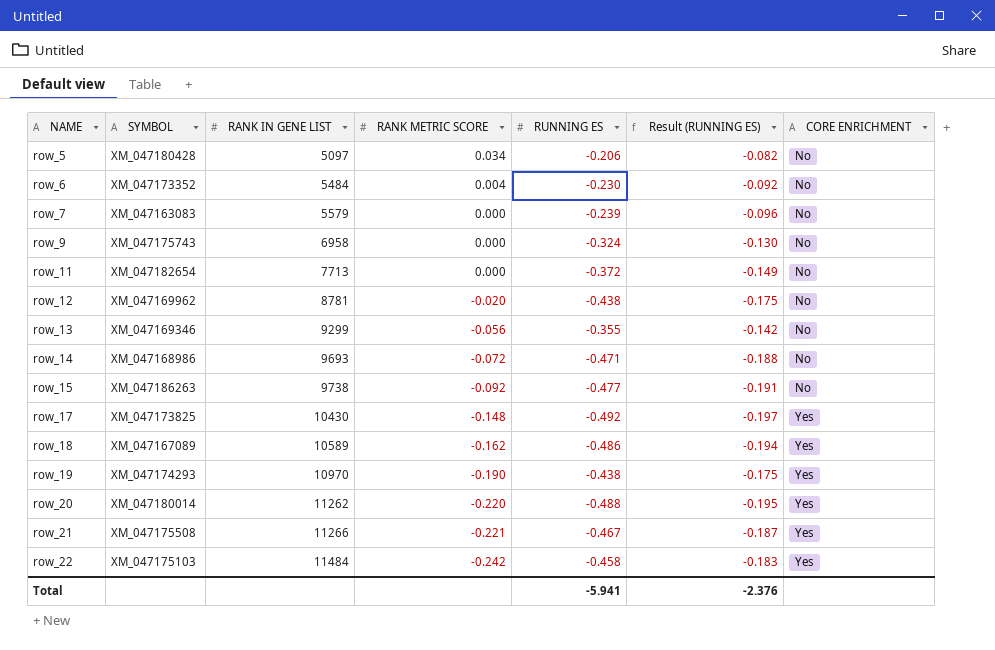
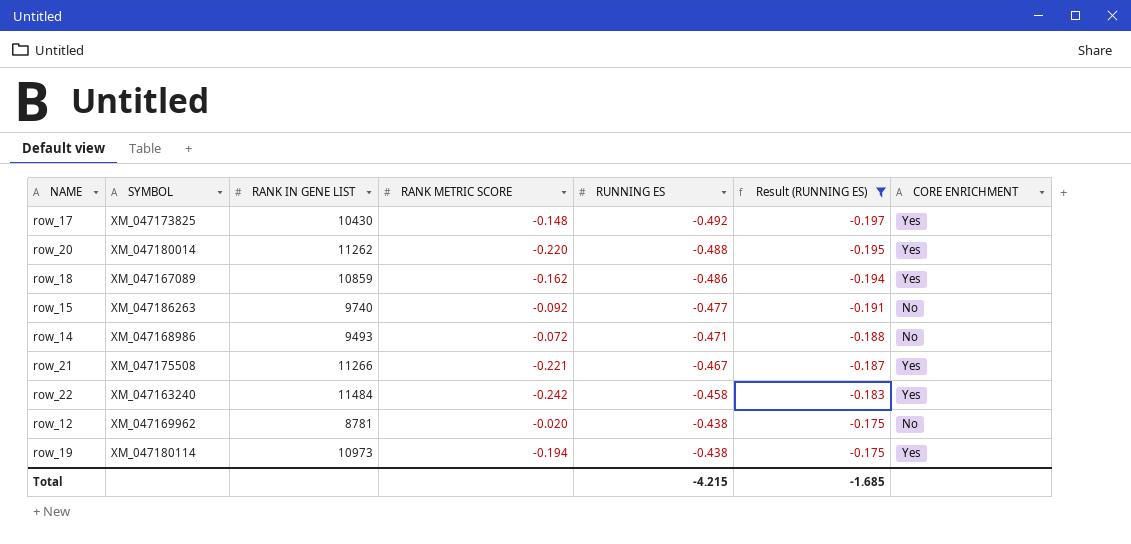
filter: none -> Result (RUNNING ES) <= -0.175
row order: NAME ascending -> RUNNING ES ascending
row_18 | RANK IN GENE LIST: 10589 -> 10859
row_15 | RANK IN GENE LIST: 9738 -> 9740
row_14 | RANK IN GENE LIST: 9693 -> 9493
row_22 | SYMBOL: XM_047175103 -> XM_047163240
row_19 | SYMBOL: XM_047174293 -> XM_047180114
row_19 | RANK IN GENE LIST: 10970 -> 10973
row_19 | RANK METRIC SCORE: -0.190 -> -0.194
Total | RUNNING ES: -5.941 -> -4.215
Total | Result (RUNNING ES): -2.376 -> -1.685

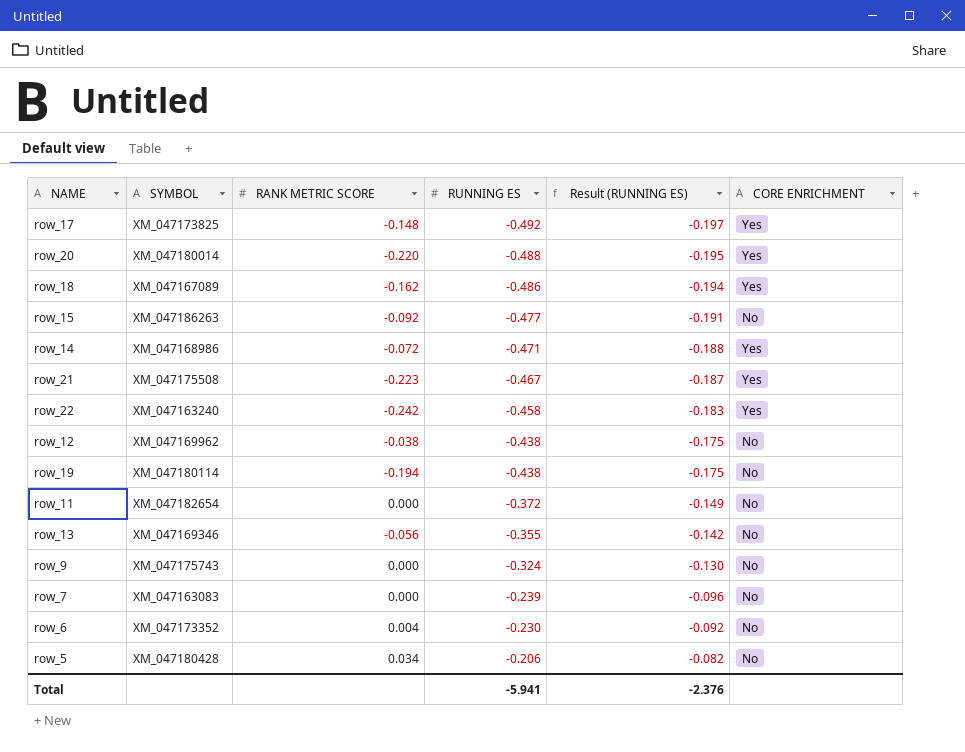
filter: Result (RUNNING ES) <= -0.175 -> none
column RANK IN GENE LIST | position: 3 -> none
row_14 | CORE ENRICHMENT: No -> Yes
row_21 | RANK METRIC SCORE: -0.221 -> -0.223
row_12 | RANK METRIC SCORE: -0.020 -> -0.038
row_19 | CORE ENRICHMENT: Yes -> No
Total | RUNNING ES: -4.215 -> -5.941
Total | Result (RUNNING ES): -1.685 -> -2.376

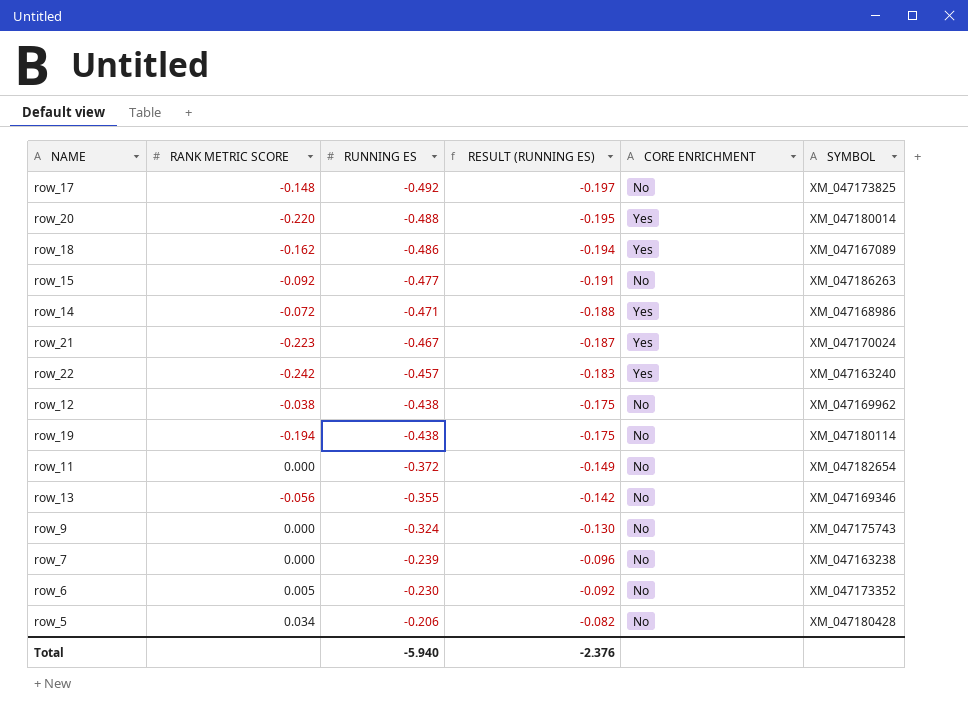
column name: Result (RUNNING ES) -> RESULT (RUNNING ES)
column SYMBOL | position: 2 -> 6
row_17 | CORE ENRICHMENT: Yes -> No
row_21 | SYMBOL: XM_047175508 -> XM_047170024
row_22 | RUNNING ES: -0.458 -> -0.457
row_7 | SYMBOL: XM_047163083 -> XM_047163238
row_6 | RANK METRIC SCORE: 0.004 -> 0.005
Total | RUNNING ES: -5.941 -> -5.940

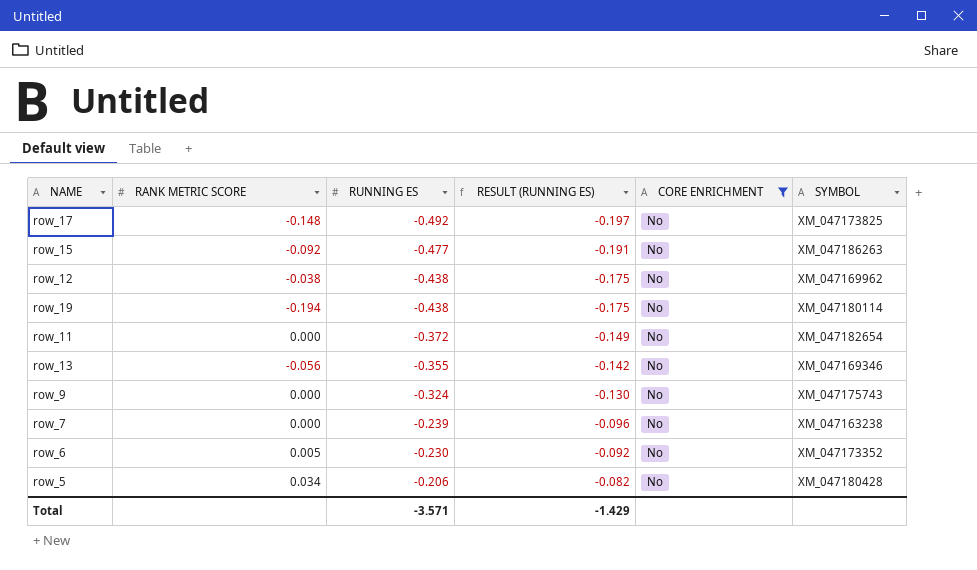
filter: none -> CORE ENRICHMENT = No
Total | RUNNING ES: -5.940 -> -3.571
Total | RESULT (RUNNING ES): -2.376 -> -1.429

